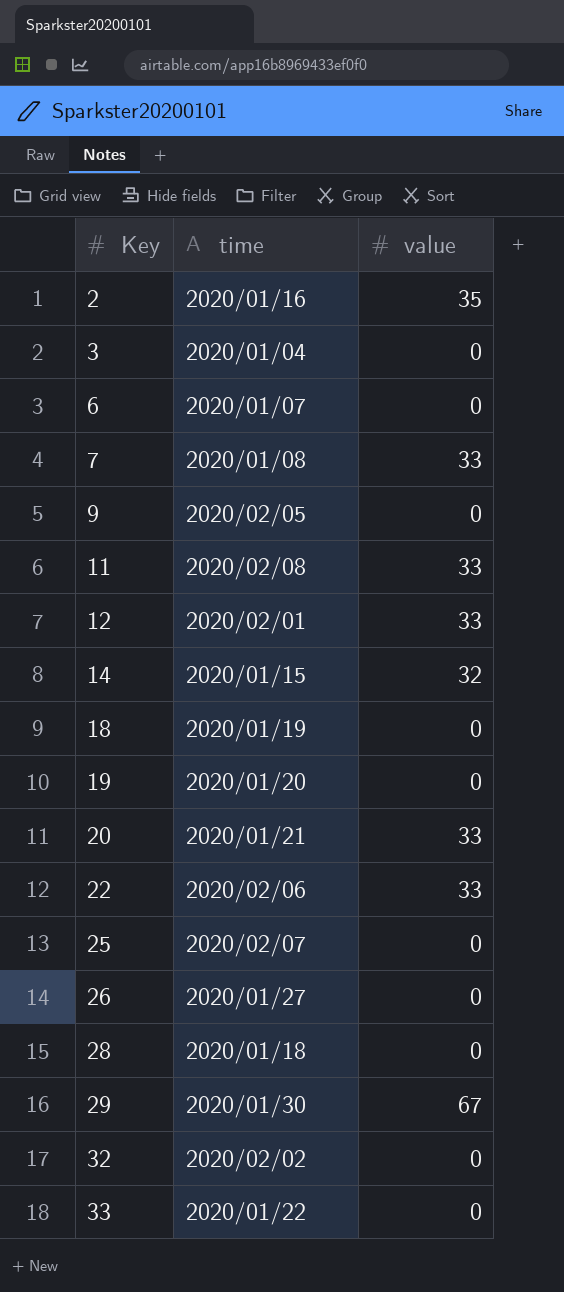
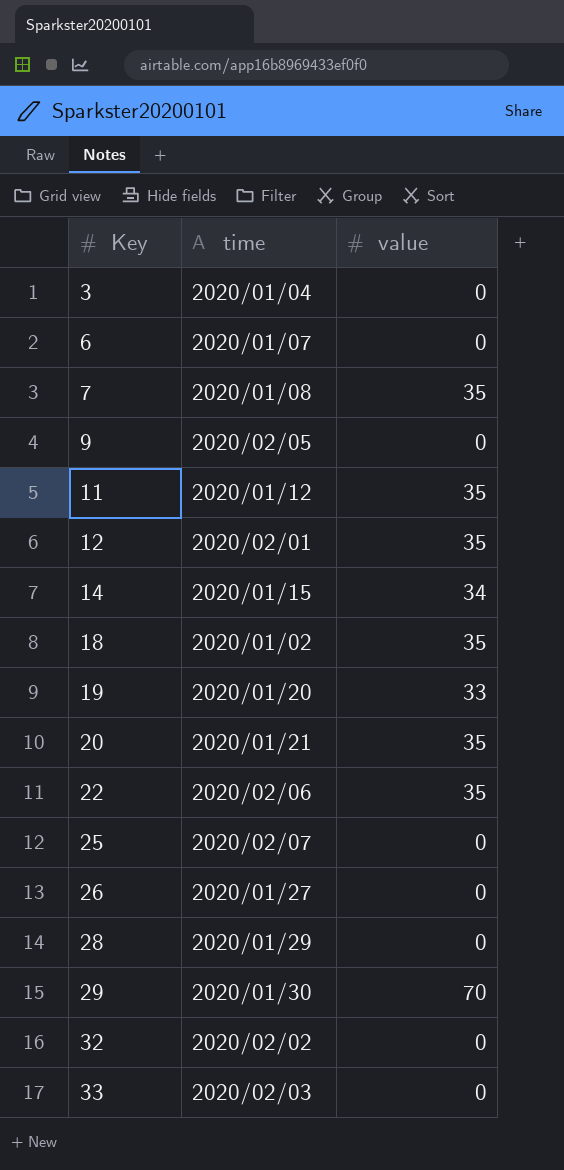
row 2: 2020/01/16 | 35 -> none
7 | value: 33 -> 35
11 | time: 2020/02/08 -> 2020/01/12
11 | value: 33 -> 35
12 | value: 33 -> 35
14 | value: 32 -> 34
18 | time: 2020/01/19 -> 2020/01/02
18 | value: 0 -> 35
19 | value: 0 -> 33
20 | value: 33 -> 35
22 | value: 33 -> 35
28 | time: 2020/01/18 -> 2020/01/29
29 | value: 67 -> 70
33 | time: 2020/01/22 -> 2020/02/03

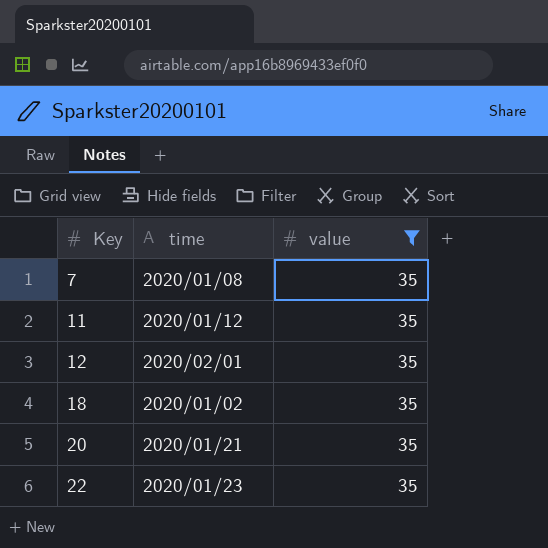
filter: none -> value = 35
22 | time: 2020/02/06 -> 2020/01/23

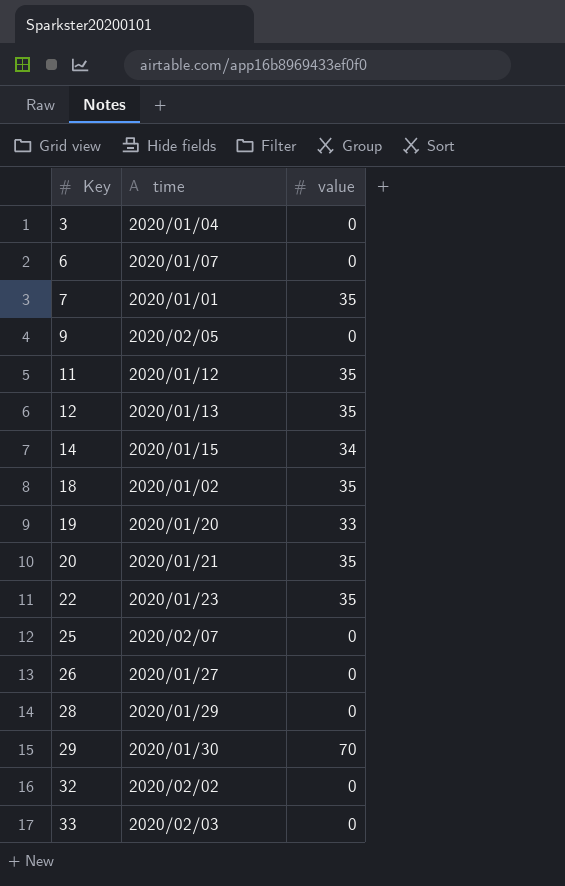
filter: value = 35 -> none
7 | time: 2020/01/08 -> 2020/01/01
12 | time: 2020/02/01 -> 2020/01/13

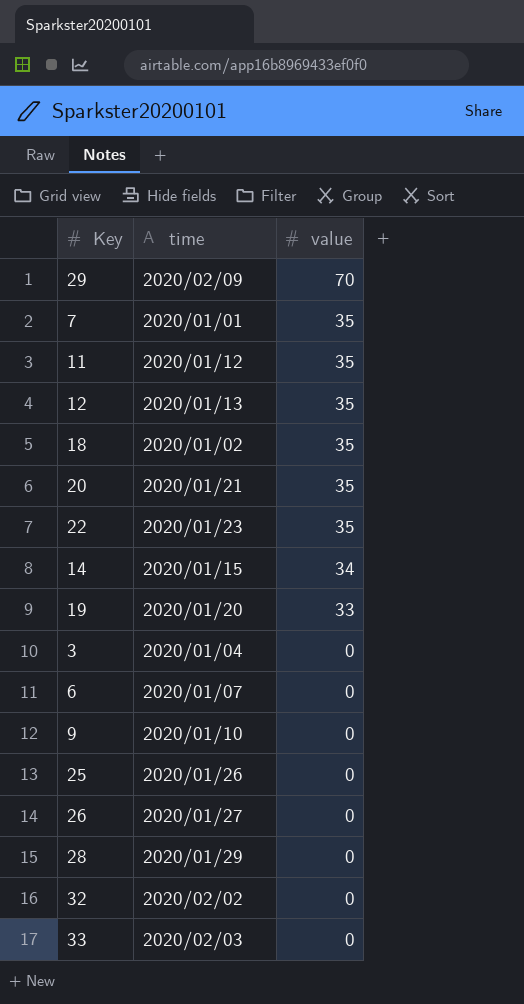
row order: Key ascending -> value descending
29 | time: 2020/01/30 -> 2020/02/09
9 | time: 2020/02/05 -> 2020/01/10
25 | time: 2020/02/07 -> 2020/01/26

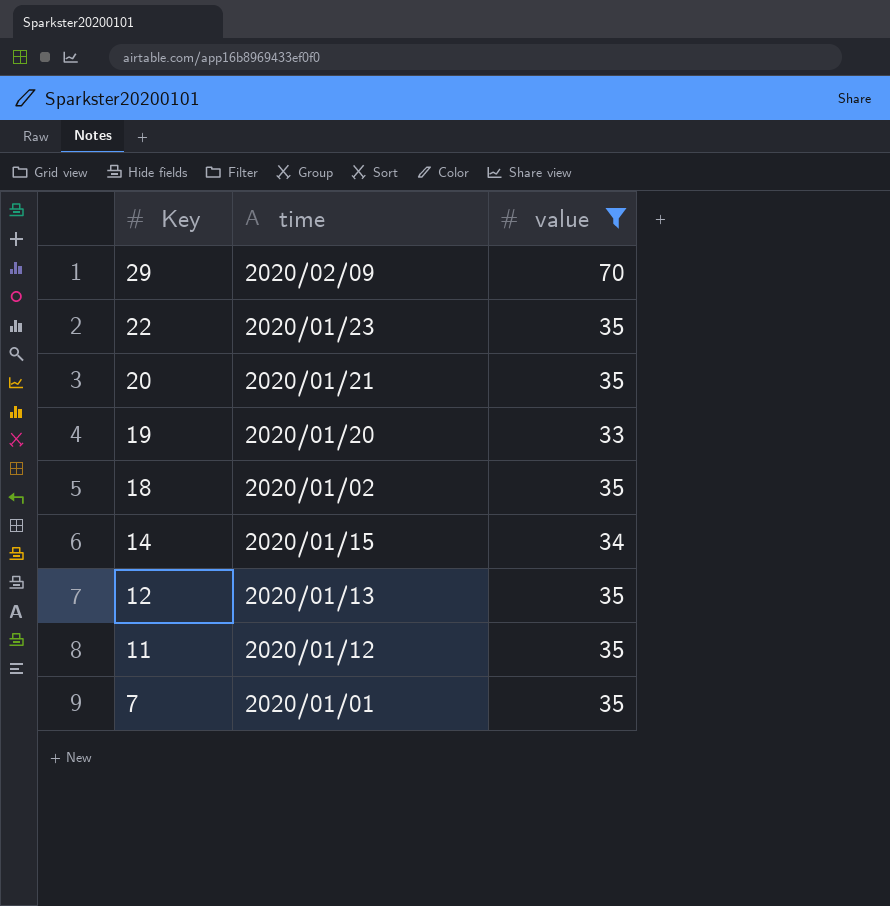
filter: none -> value != 0
row order: value descending -> Key descending

